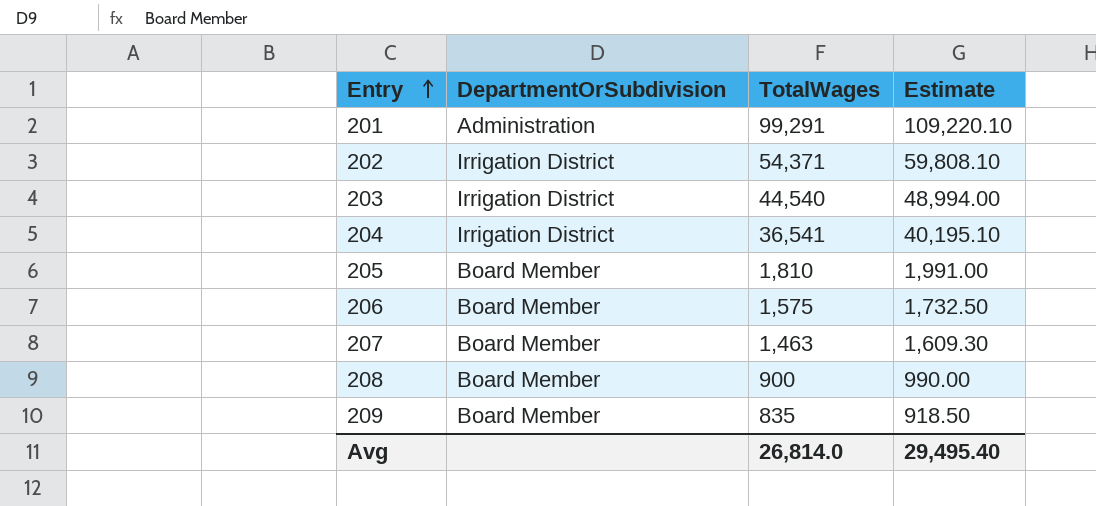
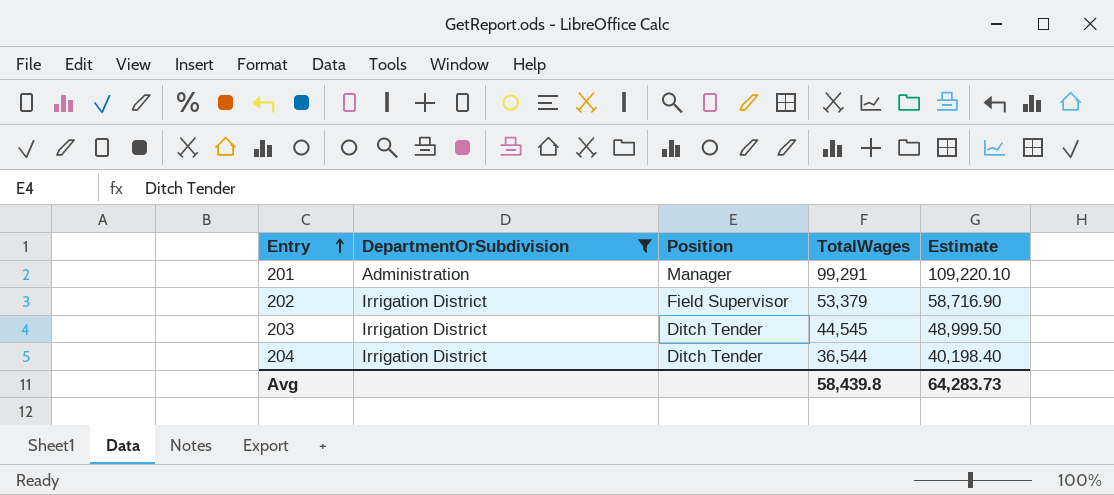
filter: none -> DepartmentOrSubdivision != Board Member
column Position | position: none -> 3
202 | TotalWages: 54,371 -> 53,379
202 | Estimate: 59,808.10 -> 58,716.90
203 | TotalWages: 44,540 -> 44,545
203 | Estimate: 48,994.00 -> 48,999.50
204 | TotalWages: 36,541 -> 36,544
204 | Estimate: 40,195.10 -> 40,198.40
Avg | TotalWages: 26,814.0 -> 58,439.8
Avg | Estimate: 29,495.40 -> 64,283.73

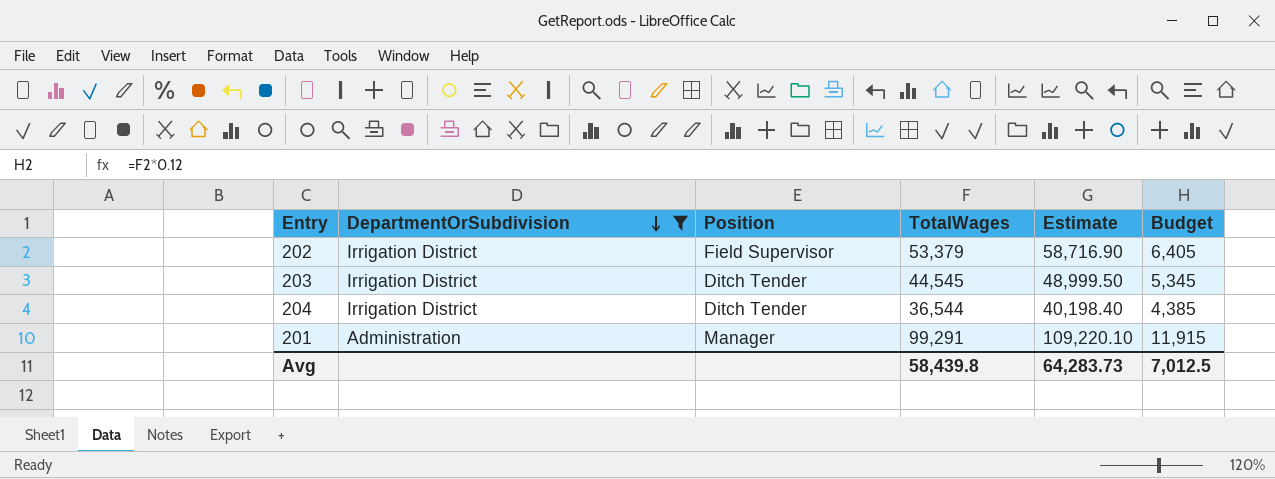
row order: Entry ascending -> DepartmentOrSubdivision descending
column Budget | formula: none -> [TotalWages] * 0.12

